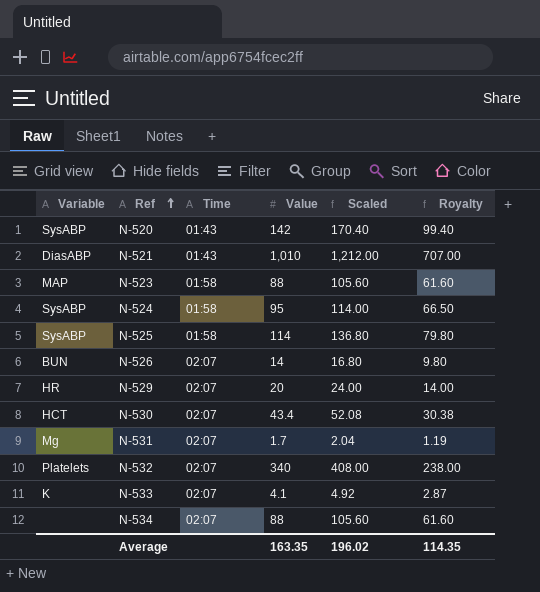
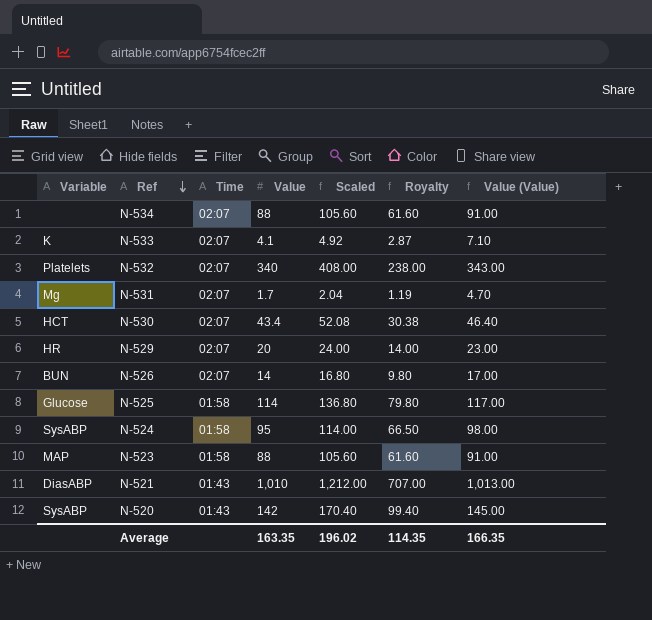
row order: Ref ascending -> Ref descending
column Value (Value) | formula: none -> [Value] + 3
N-525 | Variable: SysABP -> Glucose

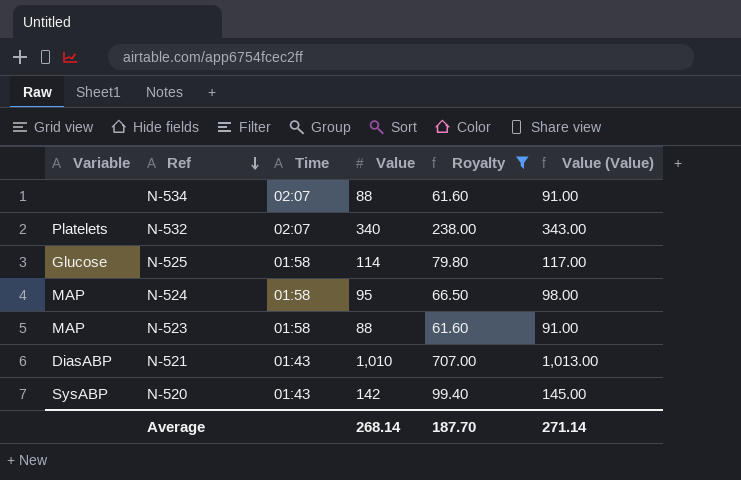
filter: none -> Royalty >= 61.60
column Scaled | formula: [Value] * 1.2 -> none
N-524 | Variable: SysABP -> MAP
Average | Value: 163.35 -> 268.14
Average | Royalty: 114.35 -> 187.70
Average | Value (Value): 166.35 -> 271.14

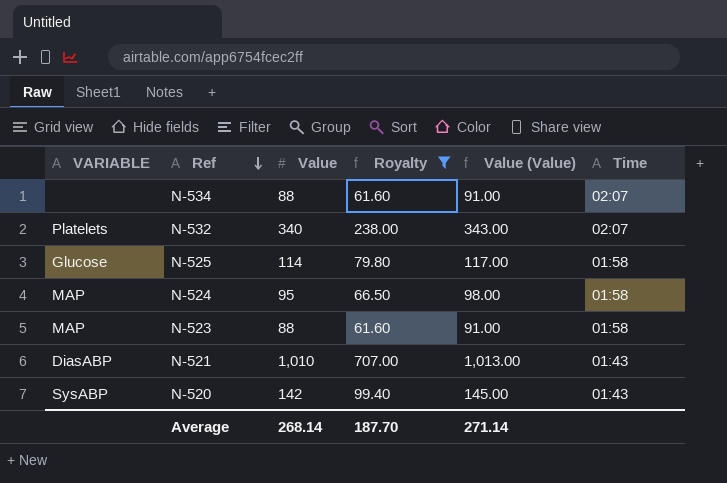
column name: Variable -> VARIABLE
column Time | position: 3 -> 6

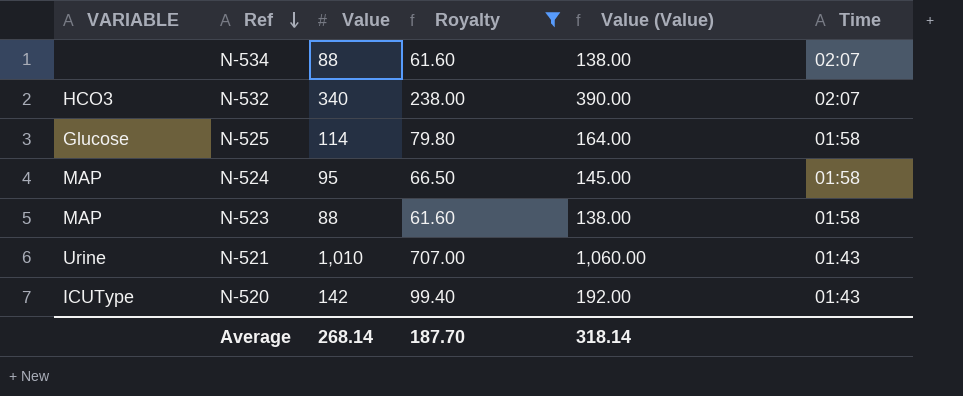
column Value (Value) | formula: [Value] + 3 -> [Value] + 50
N-532 | VARIABLE: Platelets -> HCO3
N-521 | VARIABLE: DiasABP -> Urine
N-520 | VARIABLE: SysABP -> ICUType
Average | Value (Value): 271.14 -> 318.14

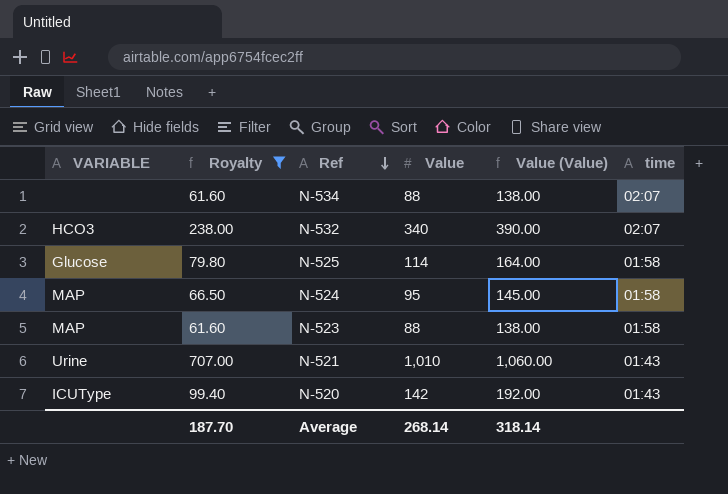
column Royalty | position: 4 -> 2
column name: Time -> time

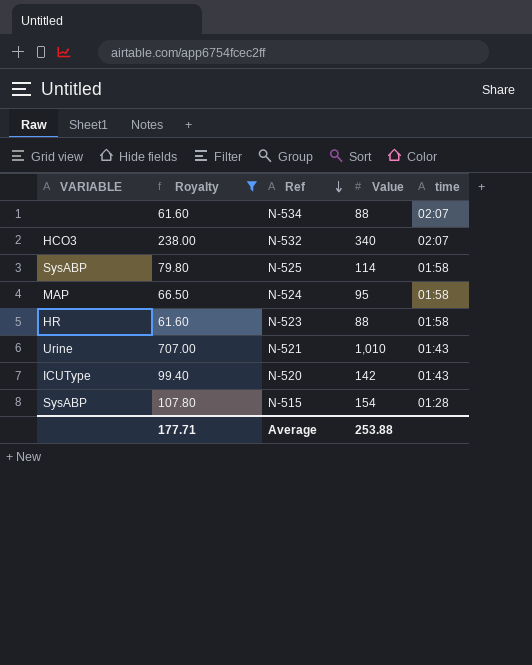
column Value (Value) | formula: [Value] + 50 -> none
N-525 | VARIABLE: Glucose -> SysABP
N-523 | VARIABLE: MAP -> HR
row N-515: none -> SysABP | 107.80 | 154 | 01:28
Average | Royalty: 187.70 -> 177.71
Average | Value: 268.14 -> 253.88

